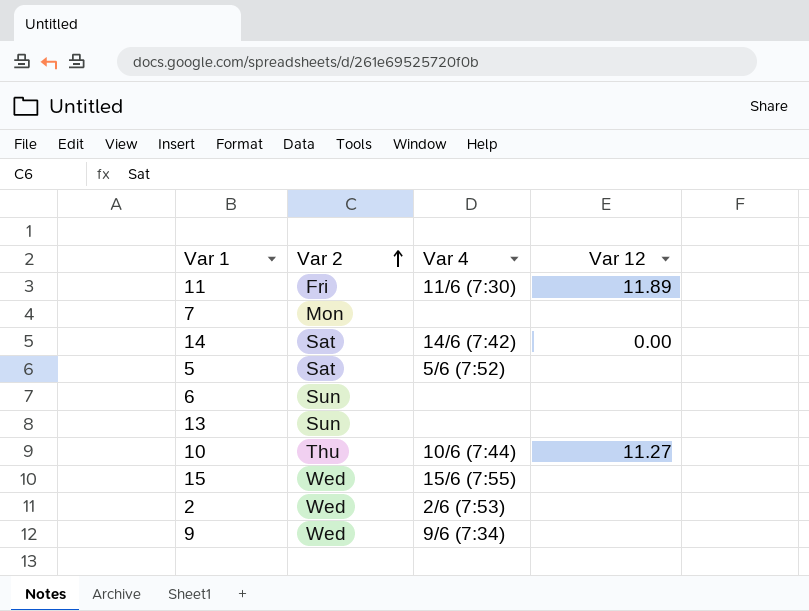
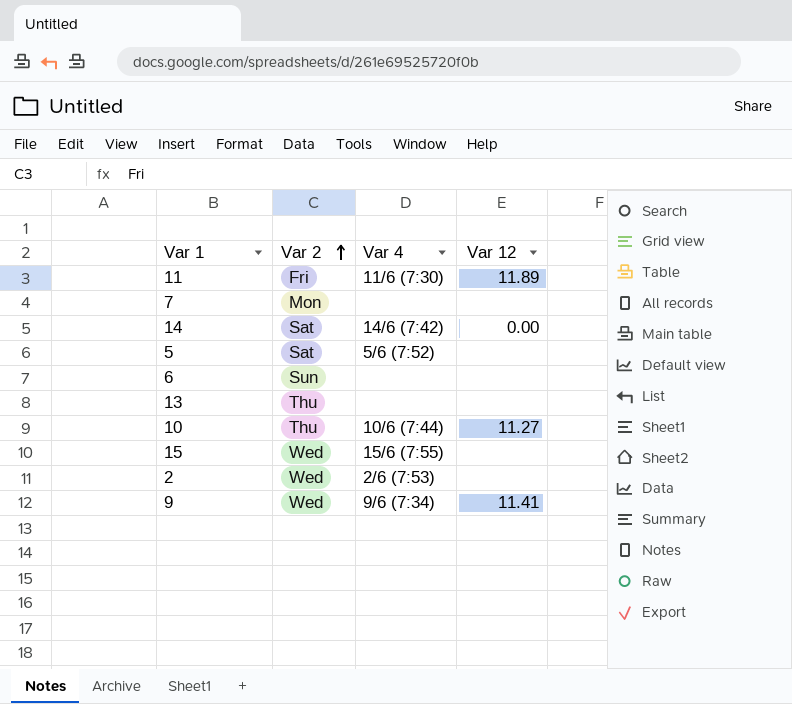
13 | Var 2: Sun -> Thu
9 | Var 12: none -> 11.41

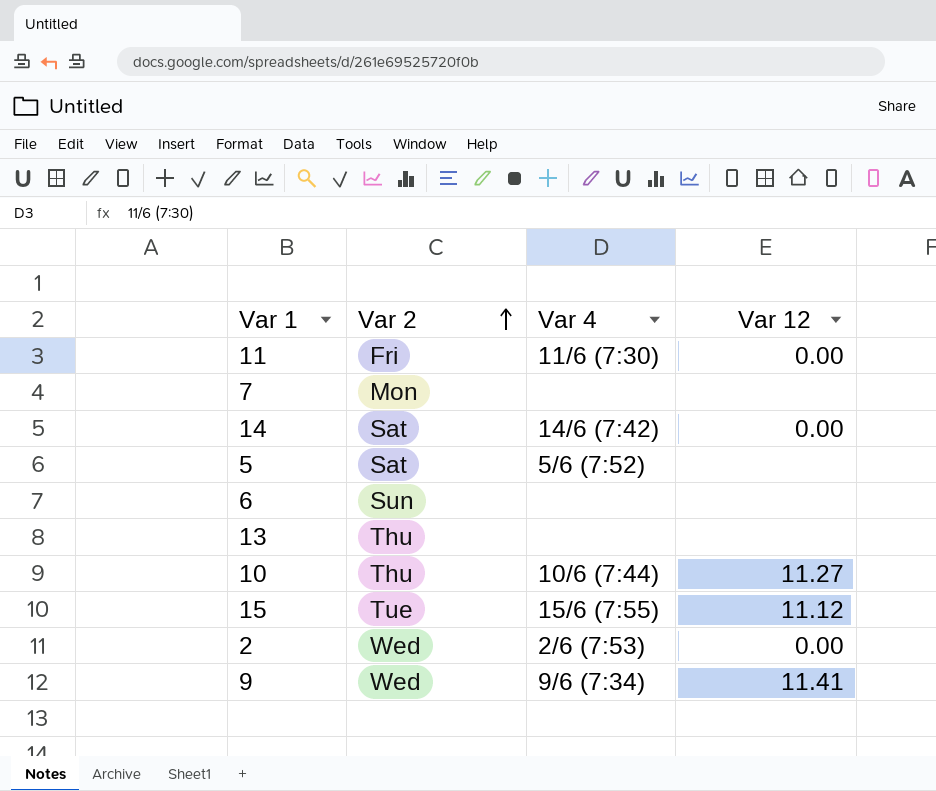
11 | Var 12: 11.89 -> 0.00
15 | Var 2: Wed -> Tue
15 | Var 12: none -> 11.12
2 | Var 12: none -> 0.00

